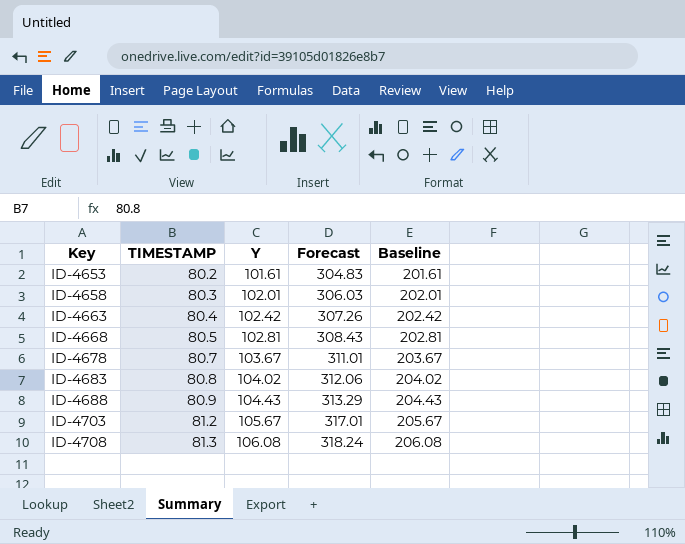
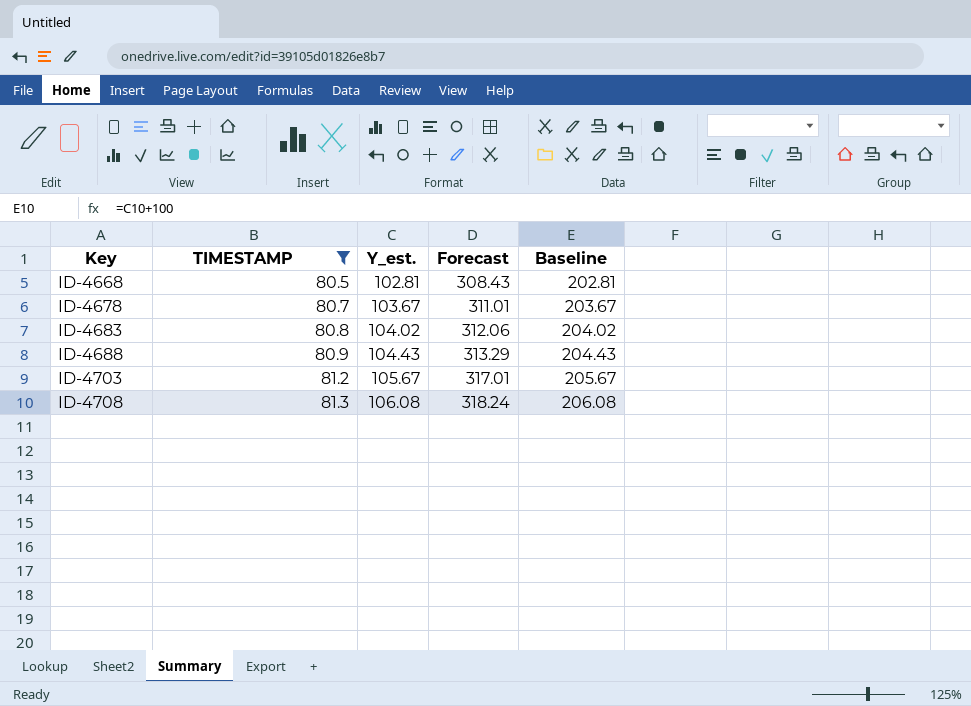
filter: none -> TIMESTAMP >= 80.5
column name: Y -> Y_est.

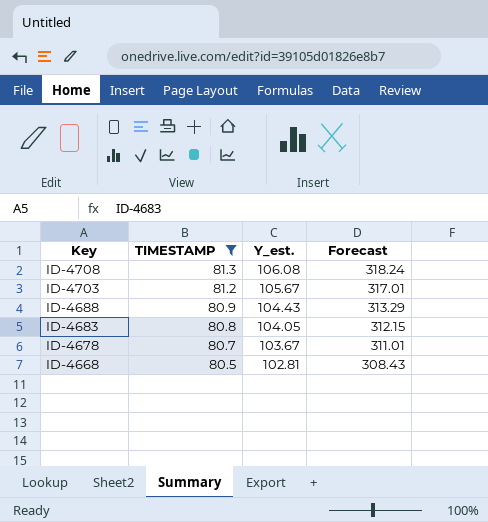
row order: Key ascending -> Key descending
column Baseline | formula: [Y_est.] + 100 -> none
ID-4683 | Y_est.: 104.02 -> 104.05
ID-4683 | Forecast: 312.06 -> 312.15

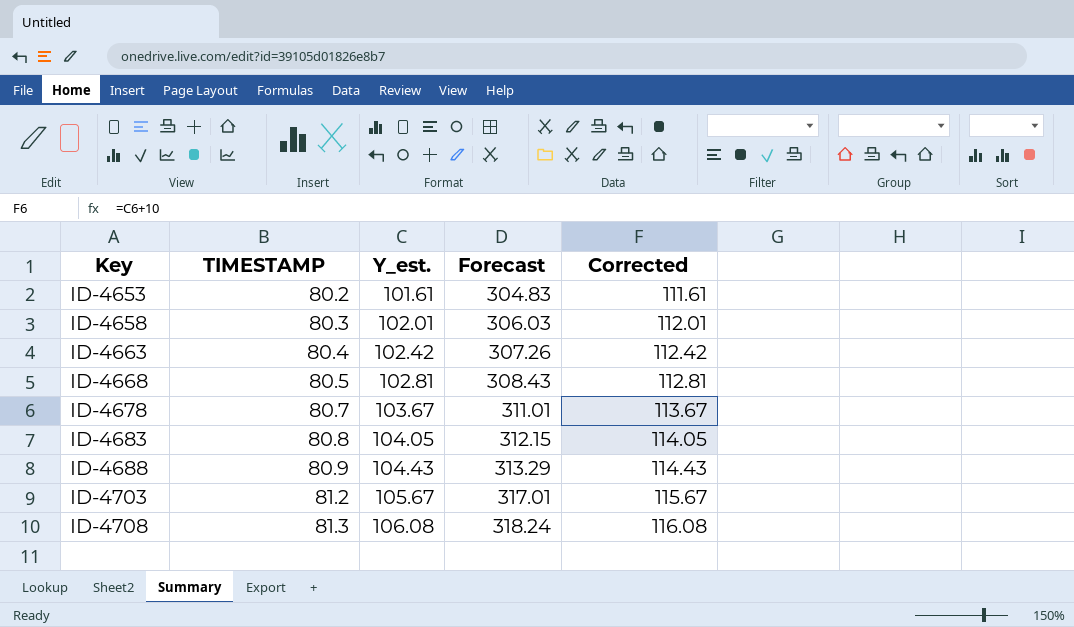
filter: TIMESTAMP >= 80.5 -> none
row order: Key descending -> Key ascending
column Corrected | formula: none -> [Y_est.] + 10

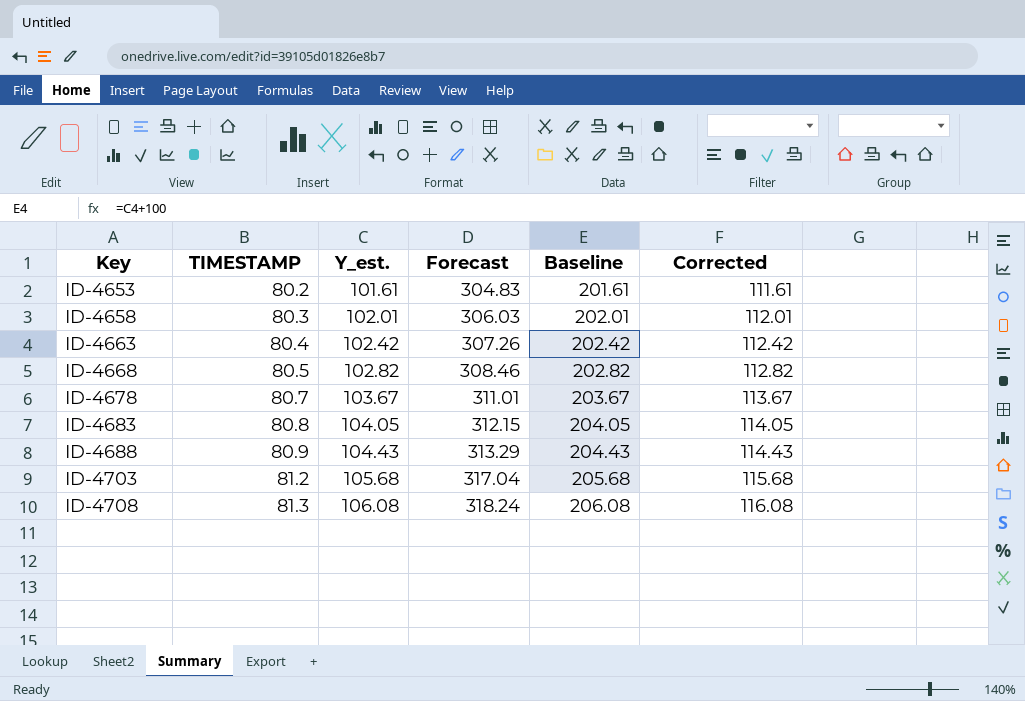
column Baseline | formula: none -> [Y_est.] + 100
ID-4668 | Y_est.: 102.81 -> 102.82
ID-4668 | Forecast: 308.43 -> 308.46
ID-4668 | Corrected: 112.81 -> 112.82
ID-4703 | Y_est.: 105.67 -> 105.68
ID-4703 | Forecast: 317.01 -> 317.04
ID-4703 | Corrected: 115.67 -> 115.68

